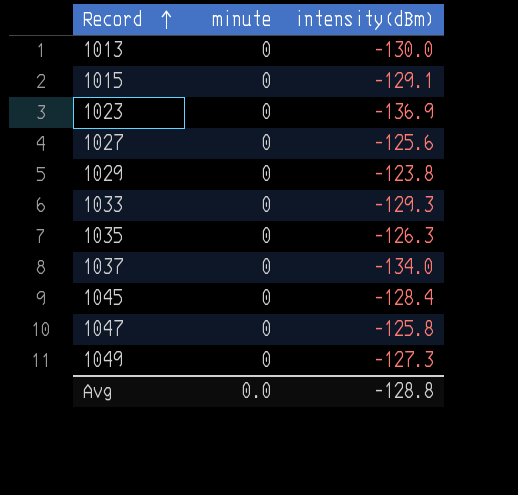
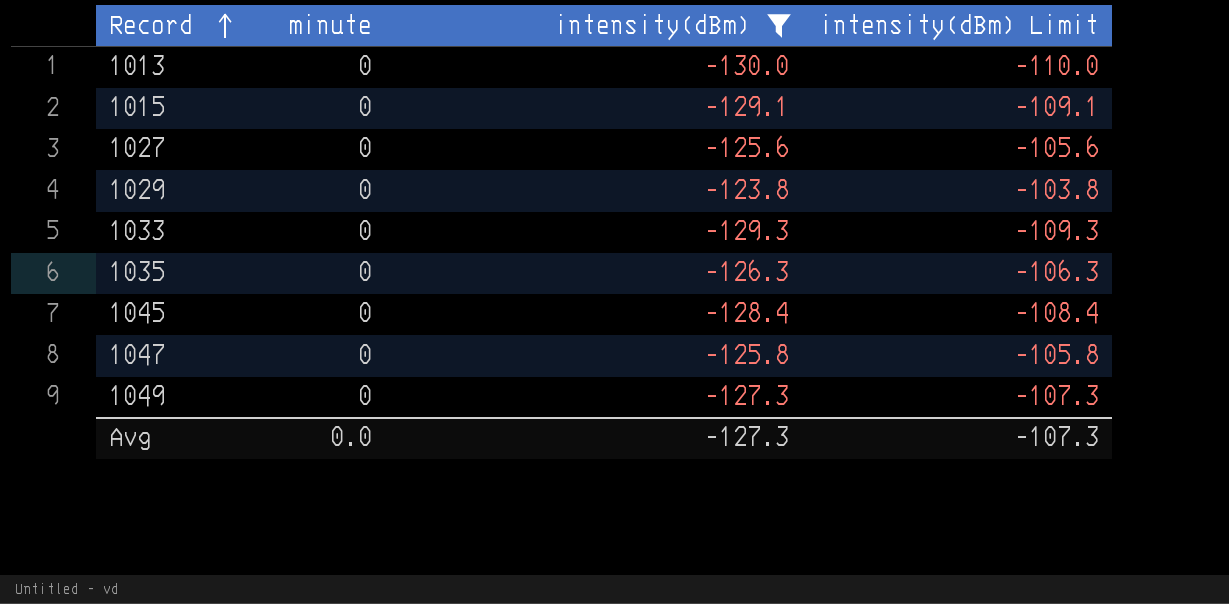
filter: none -> intensity(dBm) >= -130.0
column intensity(dBm) Limit | formula: none -> [intensity(dBm)] + 20
Avg | intensity(dBm): -128.8 -> -127.3

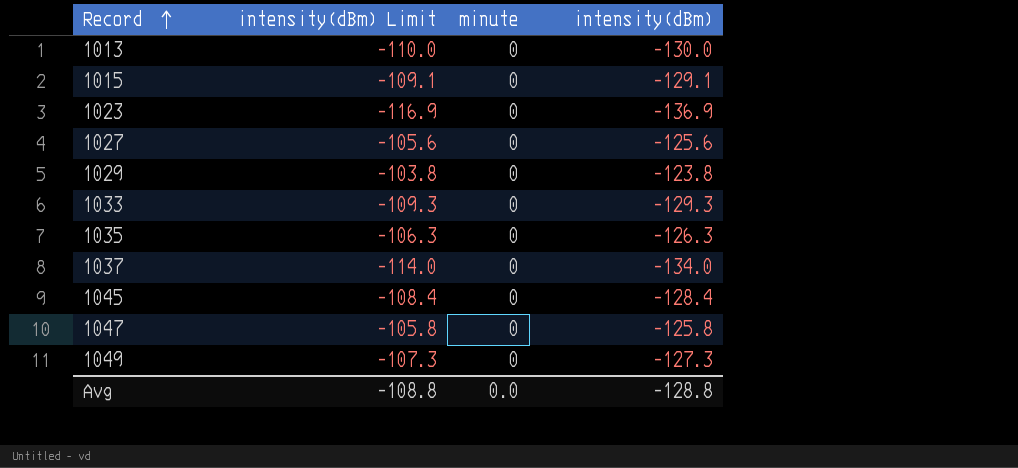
filter: intensity(dBm) >= -130.0 -> none
column intensity(dBm) Limit | position: 4 -> 2
Avg | intensity(dBm) Limit: -107.3 -> -108.8
Avg | intensity(dBm): -127.3 -> -128.8

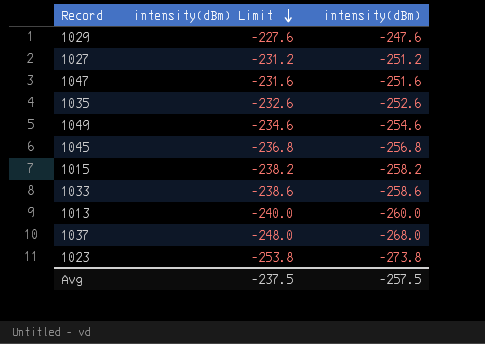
row order: Record ascending -> intensity(dBm) Limit descending
column minute | position: 3 -> none
1029 | intensity(dBm) Limit: -103.8 -> -227.6
1029 | intensity(dBm): -123.8 -> -247.6
1027 | intensity(dBm) Limit: -105.6 -> -231.2
1027 | intensity(dBm): -125.6 -> -251.2
1047 | intensity(dBm) Limit: -105.8 -> -231.6
1047 | intensity(dBm): -125.8 -> -251.6
1035 | intensity(dBm) Limit: -106.3 -> -232.6
1035 | intensity(dBm): -126.3 -> -252.6
1049 | intensity(dBm) Limit: -107.3 -> -234.6
1049 | intensity(dBm): -127.3 -> -254.6
1045 | intensity(dBm) Limit: -108.4 -> -236.8
1045 | intensity(dBm): -128.4 -> -256.8
1015 | intensity(dBm) Limit: -109.1 -> -238.2
1015 | intensity(dBm): -129.1 -> -258.2
1033 | intensity(dBm) Limit: -109.3 -> -238.6
1033 | intensity(dBm): -129.3 -> -258.6
1013 | intensity(dBm) Limit: -110.0 -> -240.0
1013 | intensity(dBm): -130.0 -> -260.0
1037 | intensity(dBm) Limit: -114.0 -> -248.0
1037 | intensity(dBm): -134.0 -> -268.0
1023 | intensity(dBm) Limit: -116.9 -> -253.8
1023 | intensity(dBm): -136.9 -> -273.8
Avg | intensity(dBm) Limit: -108.8 -> -237.5
Avg | intensity(dBm): -128.8 -> -257.5

